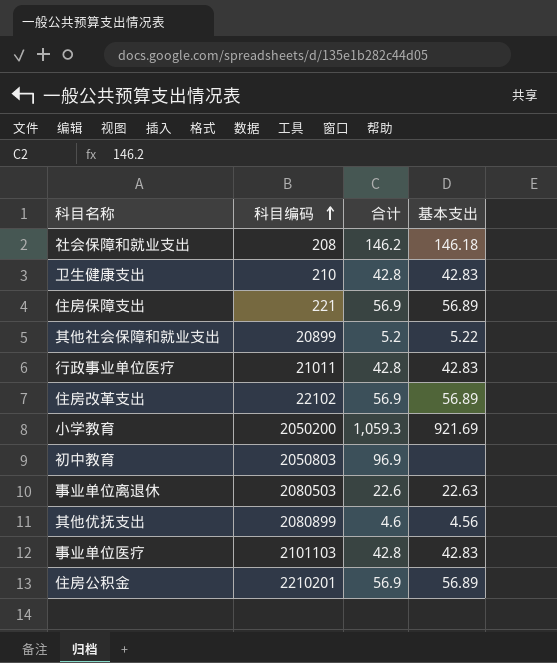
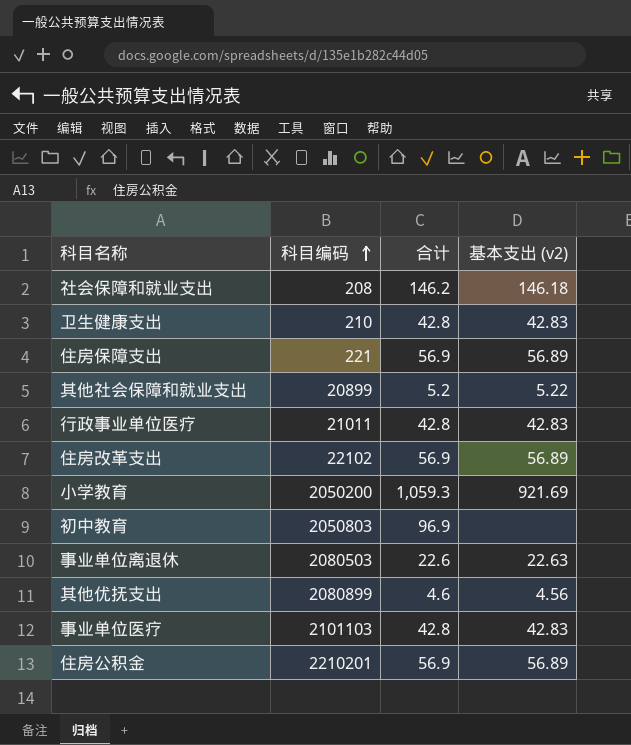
column name: 基本支出 -> 基本支出 (v2)

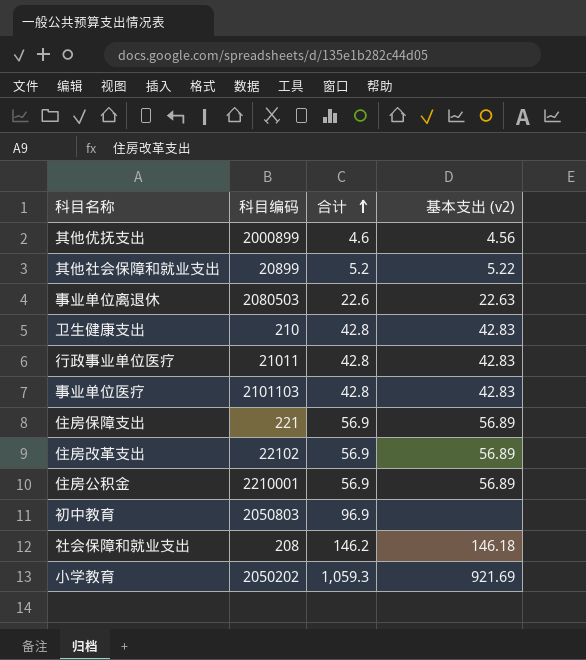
row order: 科目编码 ascending -> 合计 ascending
其他优抚支出 | 科目编码: 2080899 -> 2000899
住房公积金 | 科目编码: 2210201 -> 2210001
小学教育 | 科目编码: 2050200 -> 2050202

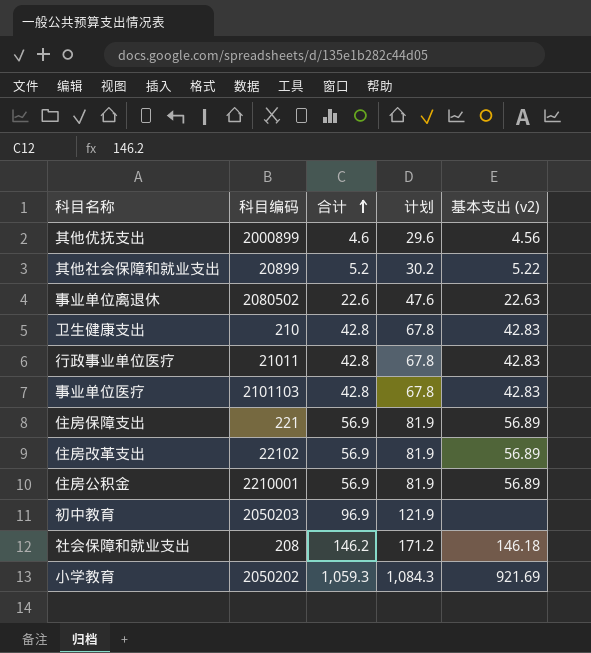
column 计划 | formula: none -> [合计] + 25
事业单位离退休 | 科目编码: 2080503 -> 2080502
初中教育 | 科目编码: 2050803 -> 2050203

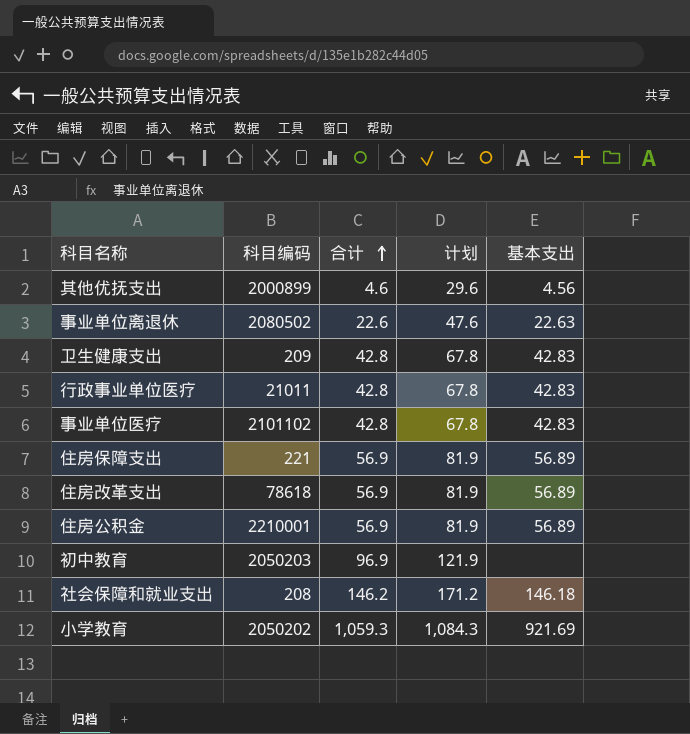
column name: 基本支出 (v2) -> 基本支出
row 其他社会保障和就业支出: 20899 | 5.2 | 30.2 | 5.22 -> none
卫生健康支出 | 科目编码: 210 -> 209
事业单位医疗 | 科目编码: 2101103 -> 2101102
住房改革支出 | 科目编码: 22102 -> 78618

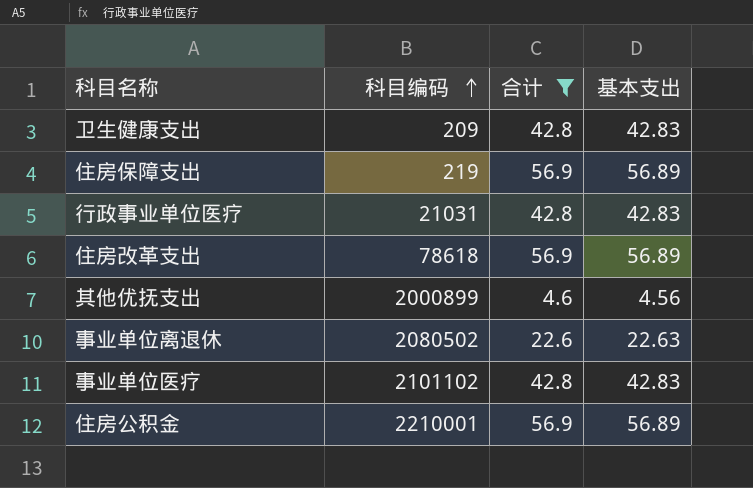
filter: none -> 合计 <= 56.9
row order: 合计 ascending -> 科目编码 ascending
column 计划 | formula: [合计] + 25 -> none
住房保障支出 | 科目编码: 221 -> 219
行政事业单位医疗 | 科目编码: 21011 -> 21031

